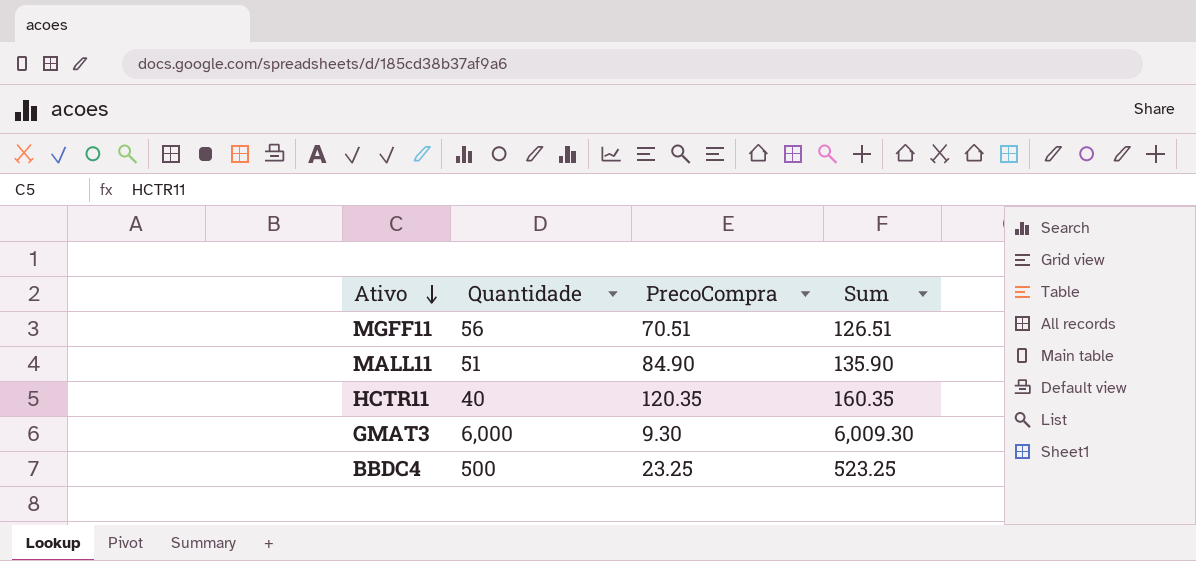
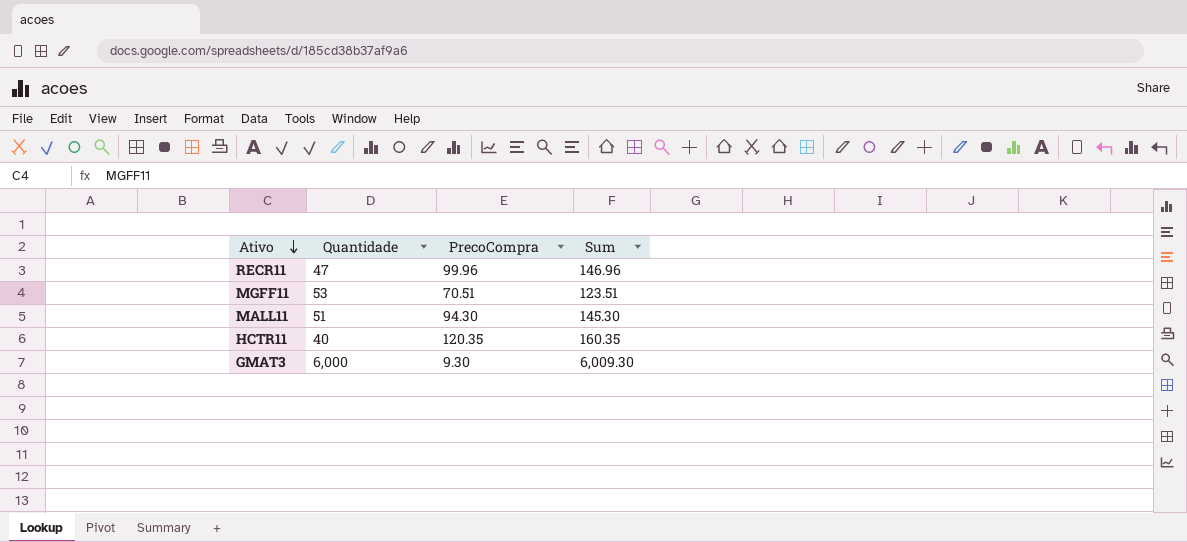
row BBDC4: 500 | 23.25 | 523.25 -> none
row RECR11: none -> 47 | 99.96 | 146.96
MGFF11 | Quantidade: 56 -> 53
MGFF11 | Sum: 126.51 -> 123.51
MALL11 | PrecoCompra: 84.90 -> 94.30
MALL11 | Sum: 135.90 -> 145.30

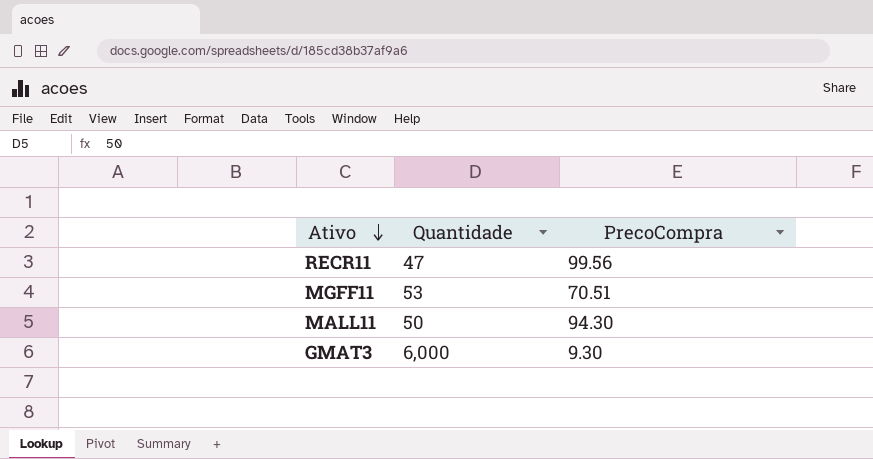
column Sum | formula: [Quantidade] + [PrecoCompra] -> none
row HCTR11: 40 | 120.35 | 160.35 -> none
RECR11 | PrecoCompra: 99.96 -> 99.56
MALL11 | Quantidade: 51 -> 50

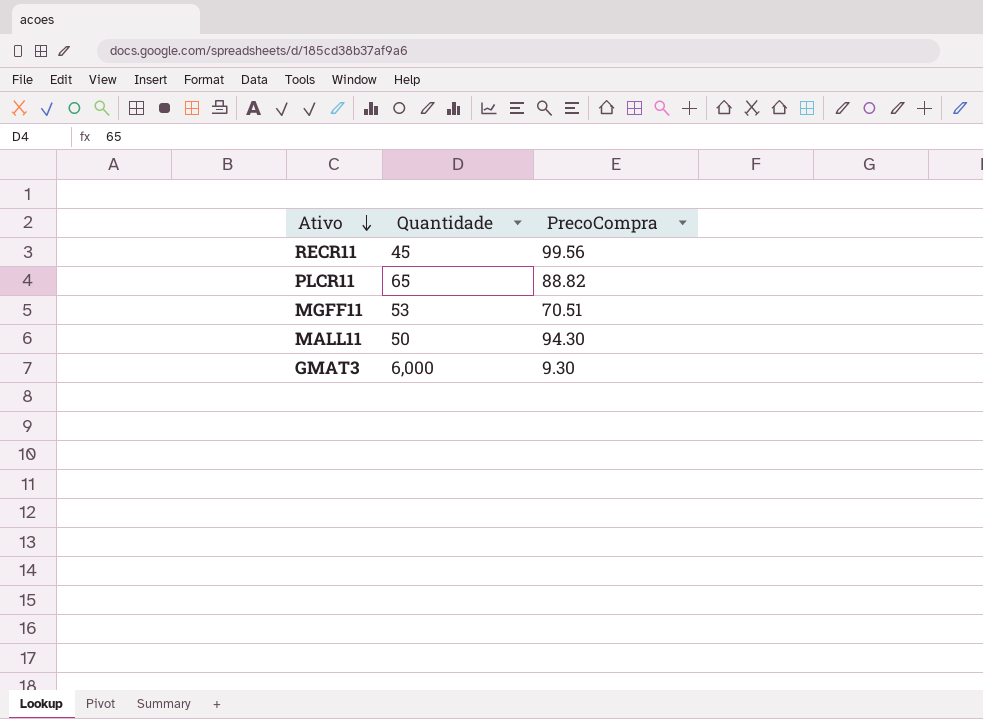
RECR11 | Quantidade: 47 -> 45
row PLCR11: none -> 65 | 88.82

